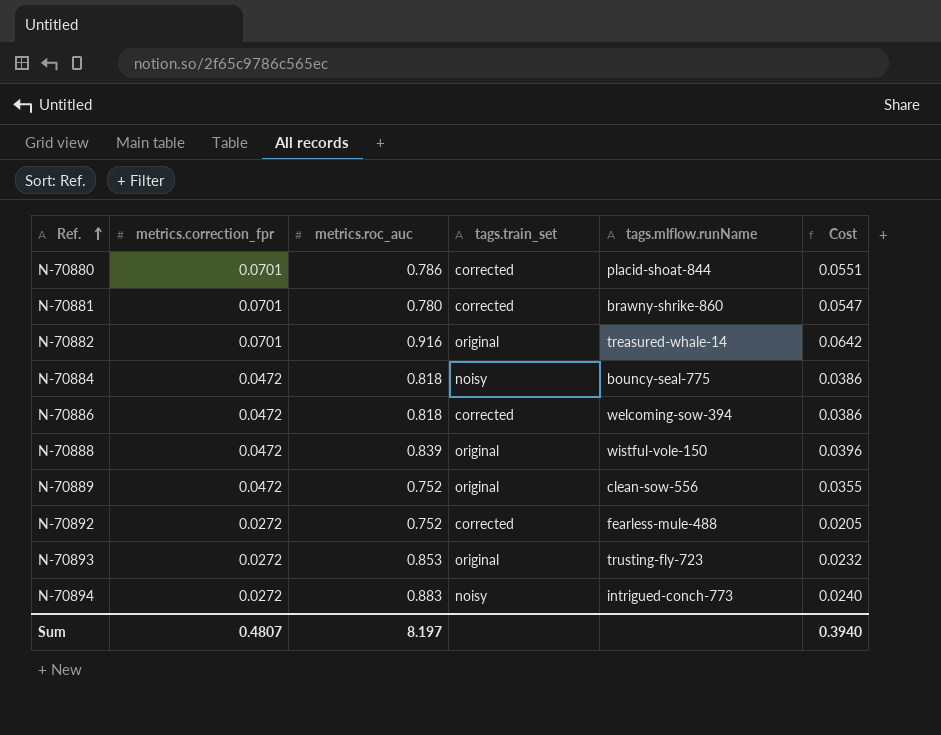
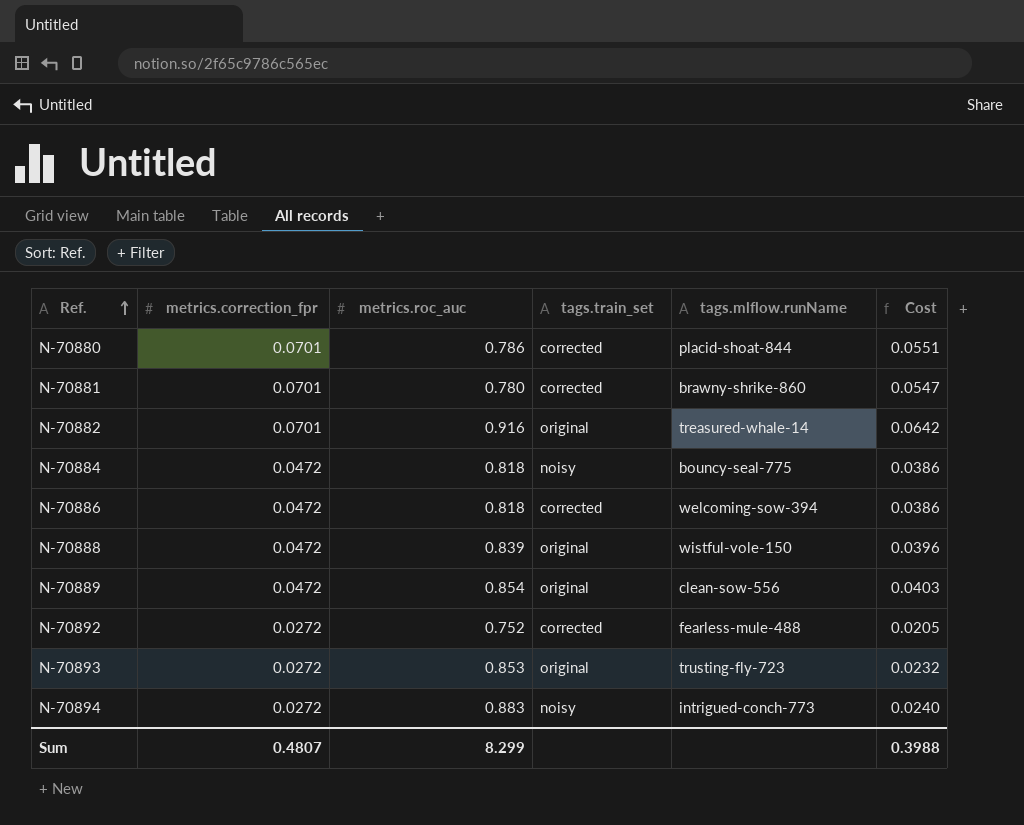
N-70889 | metrics.roc_auc: 0.752 -> 0.854
N-70889 | Cost: 0.0355 -> 0.0403
Sum | metrics.roc_auc: 8.197 -> 8.299
Sum | Cost: 0.3940 -> 0.3988

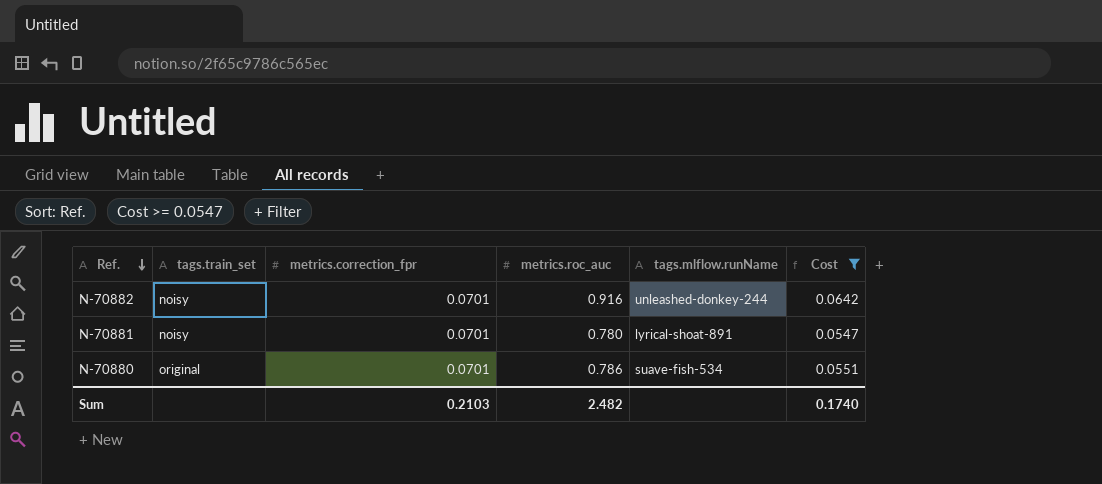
filter: none -> Cost >= 0.0547
row order: Ref. ascending -> Ref. descending
column tags.train_set | position: 4 -> 2
N-70882 | tags.train_set: original -> noisy
N-70882 | tags.mlflow.runName: treasured-whale-14 -> unleashed-donkey-244
N-70881 | tags.train_set: corrected -> noisy
N-70881 | tags.mlflow.runName: brawny-shrike-860 -> lyrical-shoat-891
N-70880 | tags.train_set: corrected -> original
N-70880 | tags.mlflow.runName: placid-shoat-844 -> suave-fish-534
Sum | metrics.correction_fpr: 0.4807 -> 0.2103
Sum | metrics.roc_auc: 8.299 -> 2.482
Sum | Cost: 0.3988 -> 0.1740

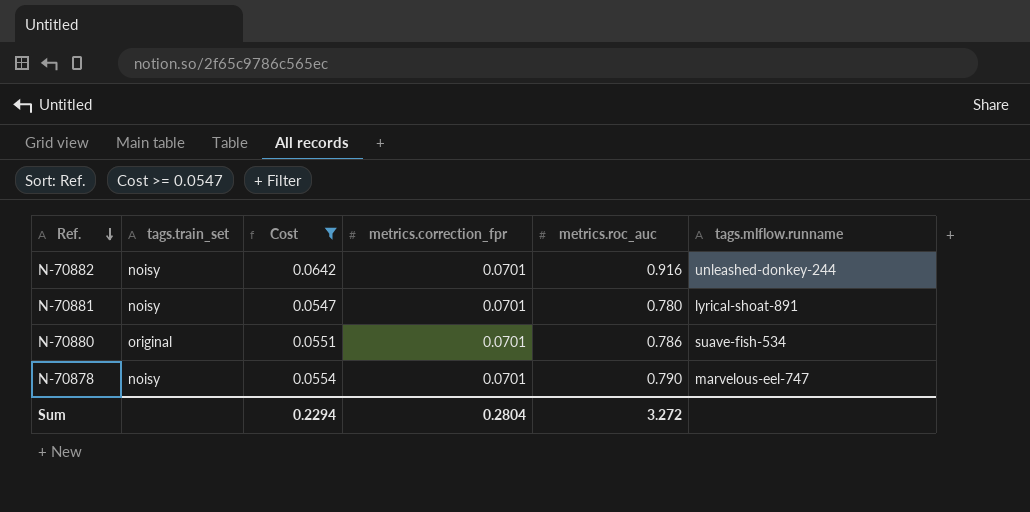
column Cost | position: 6 -> 3
column name: tags.mlflow.runName -> tags.mlflow.runname
row N-70878: none -> noisy | 0.0554 | 0.0701 | 0.790 | marvelous-eel-747
Sum | Cost: 0.1740 -> 0.2294
Sum | metrics.correction_fpr: 0.2103 -> 0.2804
Sum | metrics.roc_auc: 2.482 -> 3.272

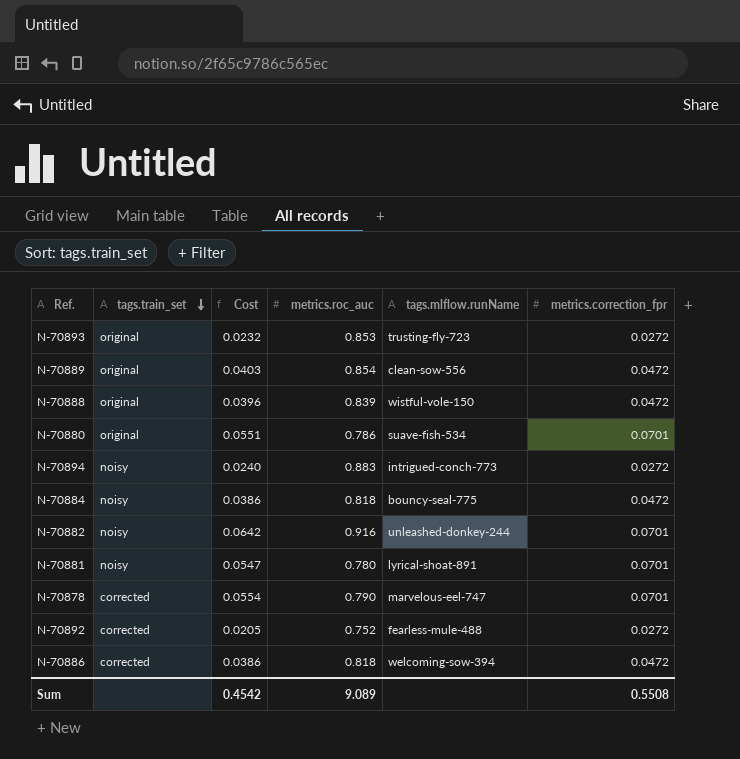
filter: Cost >= 0.0547 -> none
row order: Ref. descending -> tags.train_set descending
column name: tags.mlflow.runname -> tags.mlflow.runName
column metrics.correction_fpr | position: 4 -> 6
N-70878 | tags.train_set: noisy -> corrected
Sum | Cost: 0.2294 -> 0.4542
Sum | metrics.roc_auc: 3.272 -> 9.089
Sum | metrics.correction_fpr: 0.2804 -> 0.5508

